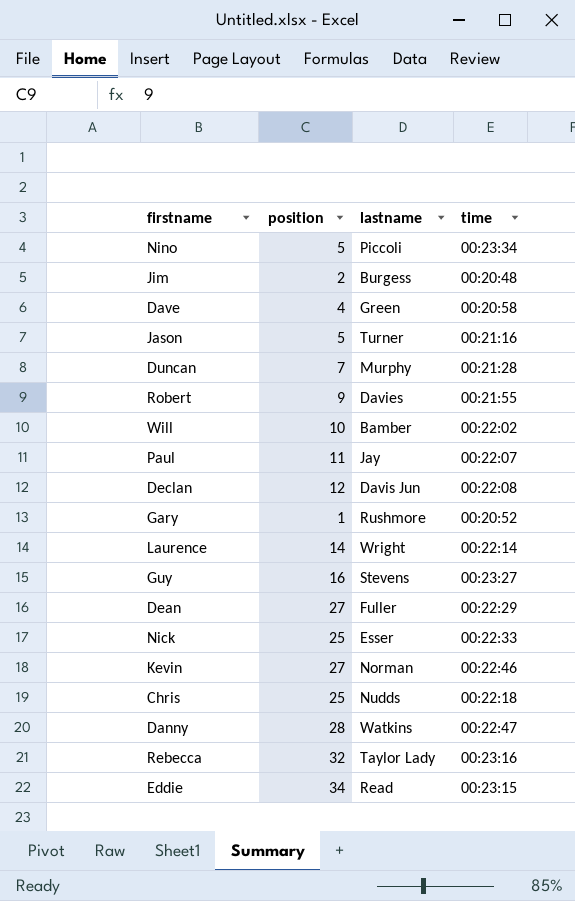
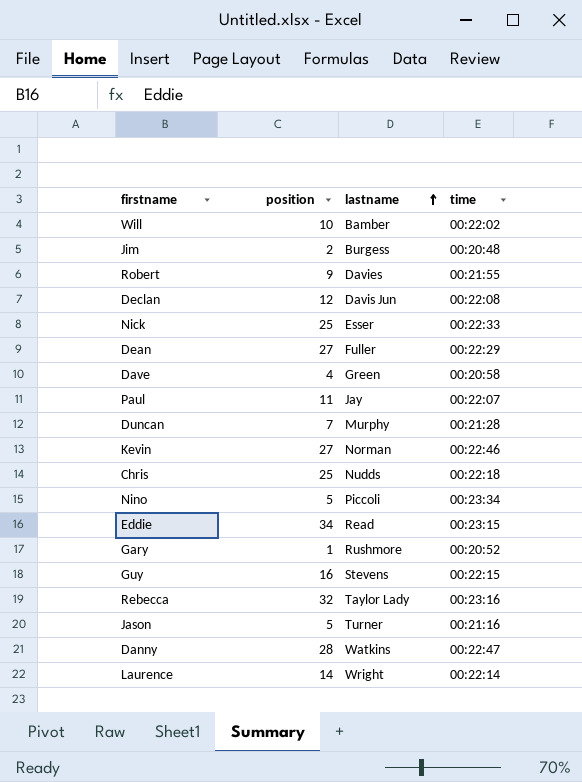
row order: none -> lastname ascending
Guy | time: 00:23:27 -> 00:22:15

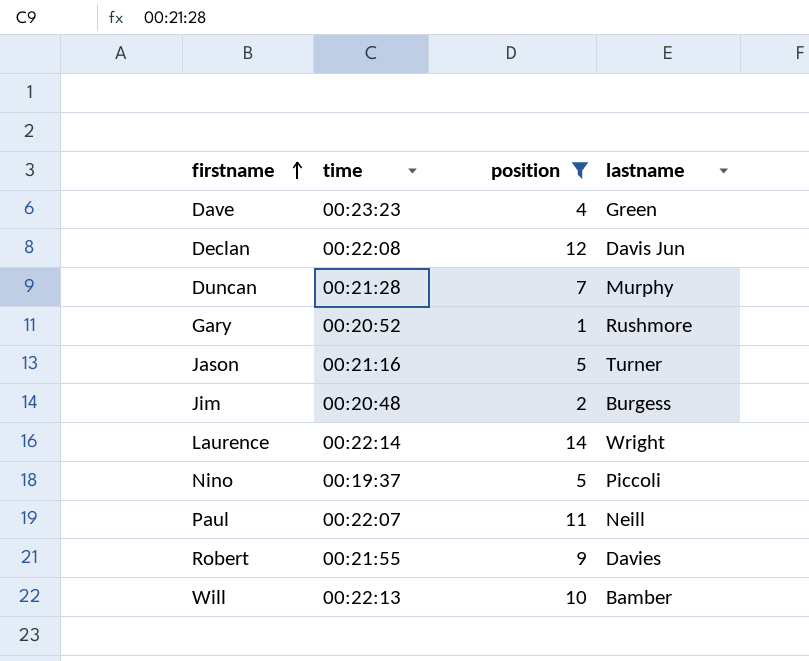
filter: none -> position <= 14
row order: lastname ascending -> firstname ascending
column time | position: 4 -> 2
Dave | time: 00:20:58 -> 00:23:23
Nino | time: 00:23:34 -> 00:19:37
Paul | lastname: Jay -> Neill
Will | time: 00:22:02 -> 00:22:13

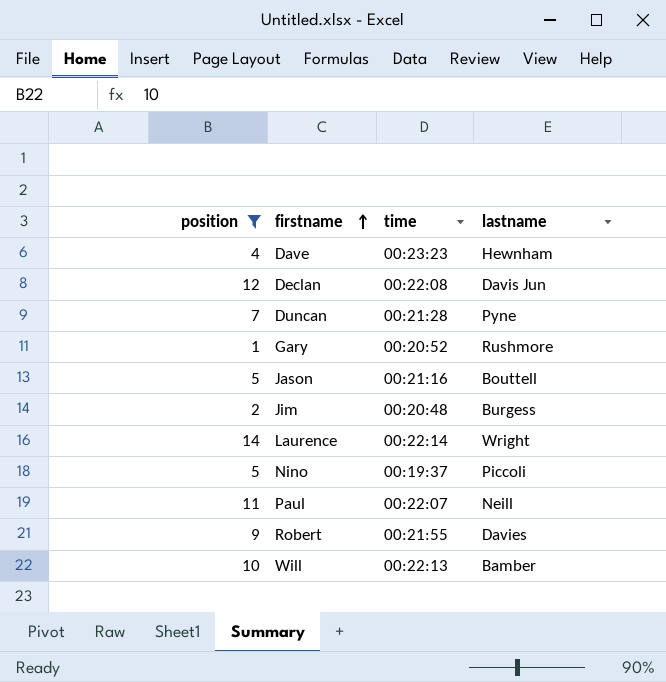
column position | position: 3 -> 1
Dave | lastname: Green -> Hewnham
Duncan | lastname: Murphy -> Pyne
Jason | lastname: Turner -> Bouttell

